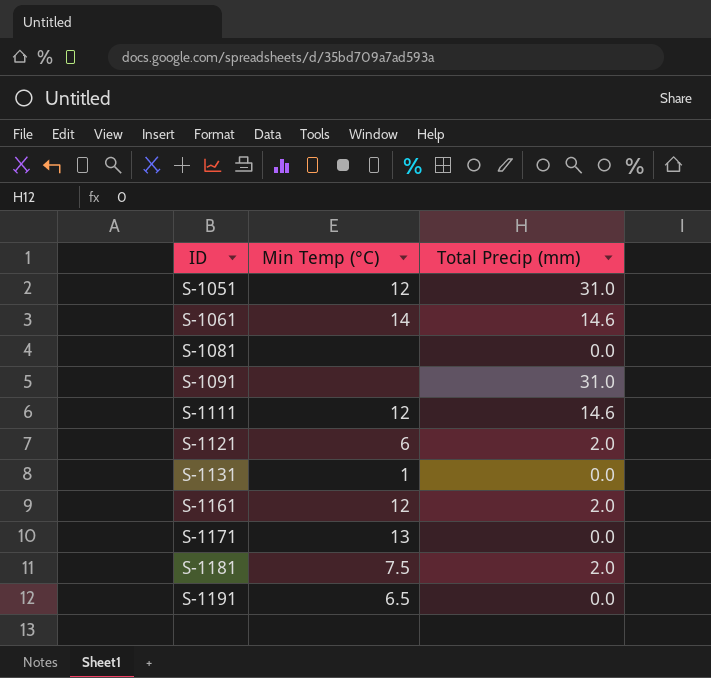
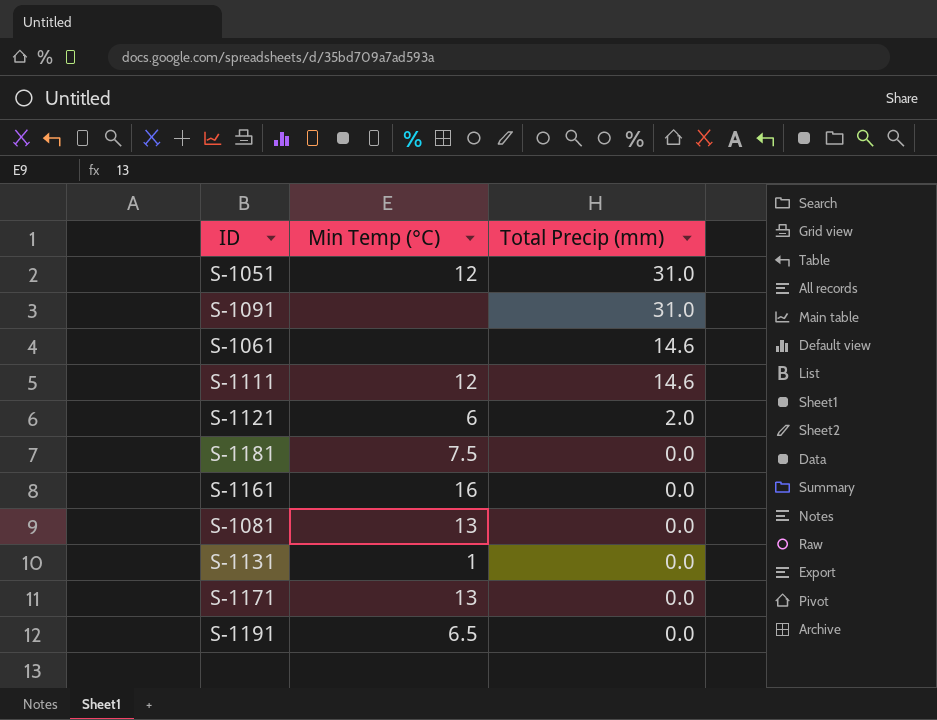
row order: ID ascending -> Total Precip (mm) descending
S-1061 | Min Temp (°C): 14 -> none
S-1181 | Total Precip (mm): 2.0 -> 0.0
S-1161 | Min Temp (°C): 12 -> 16
S-1161 | Total Precip (mm): 2.0 -> 0.0
S-1081 | Min Temp (°C): none -> 13

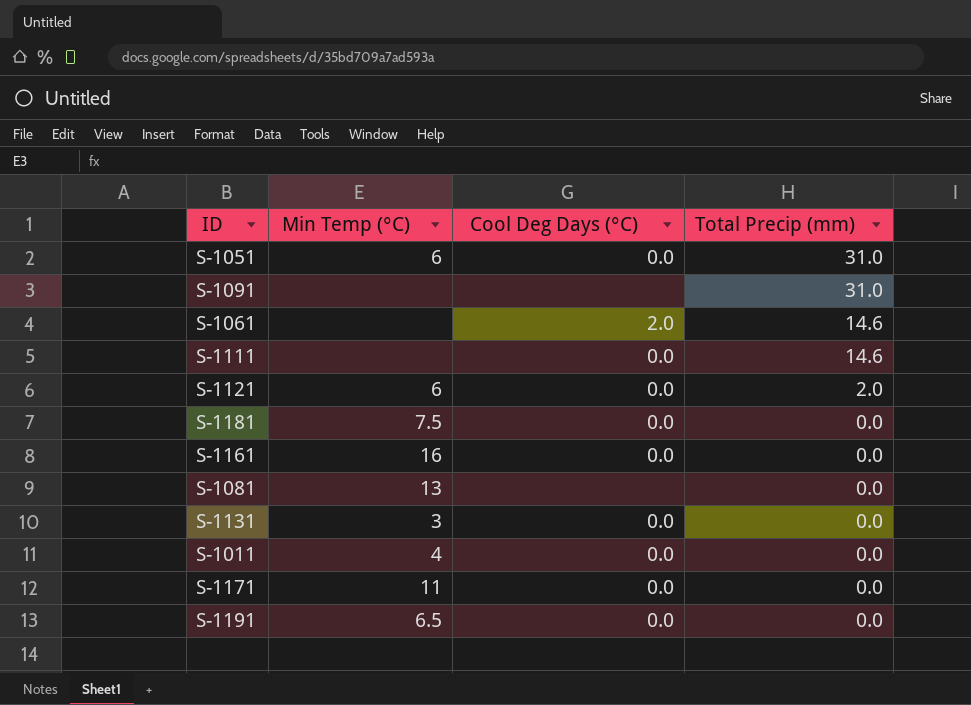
column Cool Deg Days (°C) | position: none -> 3
S-1051 | Min Temp (°C): 12 -> 6
S-1111 | Min Temp (°C): 12 -> none
S-1131 | Min Temp (°C): 1 -> 3
row S-1011: none -> 4 | 0.0 | 0.0
S-1171 | Min Temp (°C): 13 -> 11

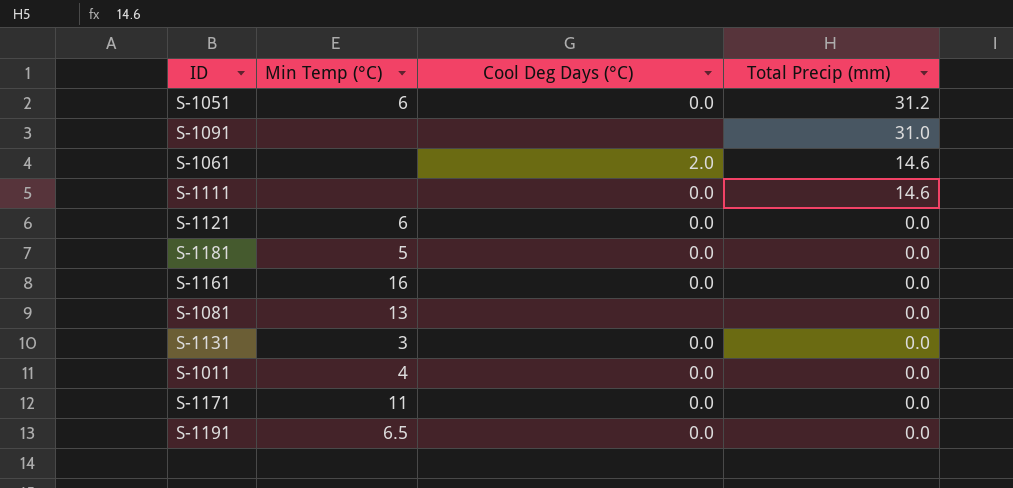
S-1051 | Total Precip (mm): 31.0 -> 31.2
S-1121 | Total Precip (mm): 2.0 -> 0.0
S-1181 | Min Temp (°C): 7.5 -> 5

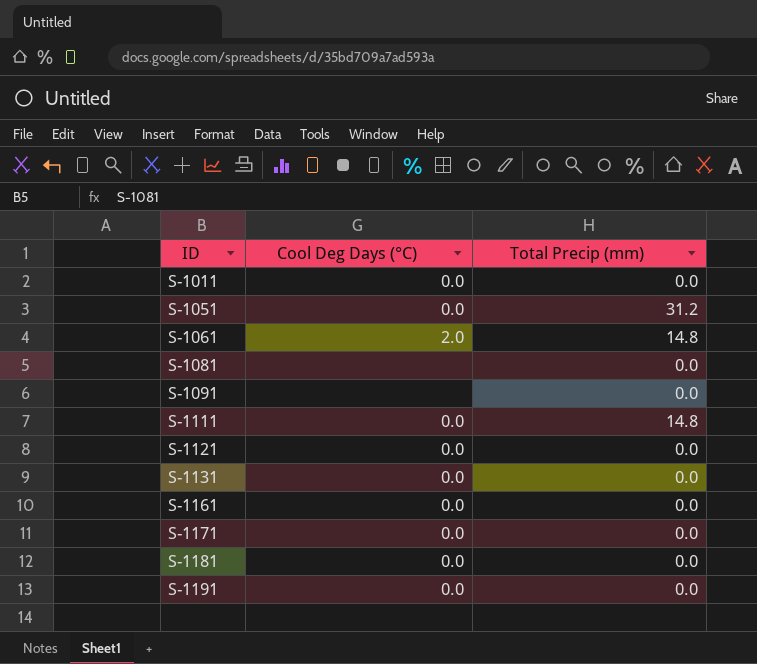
row order: Total Precip (mm) descending -> ID ascending
column Min Temp (°C) | position: 2 -> none
S-1061 | Total Precip (mm): 14.6 -> 14.8
S-1091 | Total Precip (mm): 31.0 -> 0.0
S-1111 | Total Precip (mm): 14.6 -> 14.8

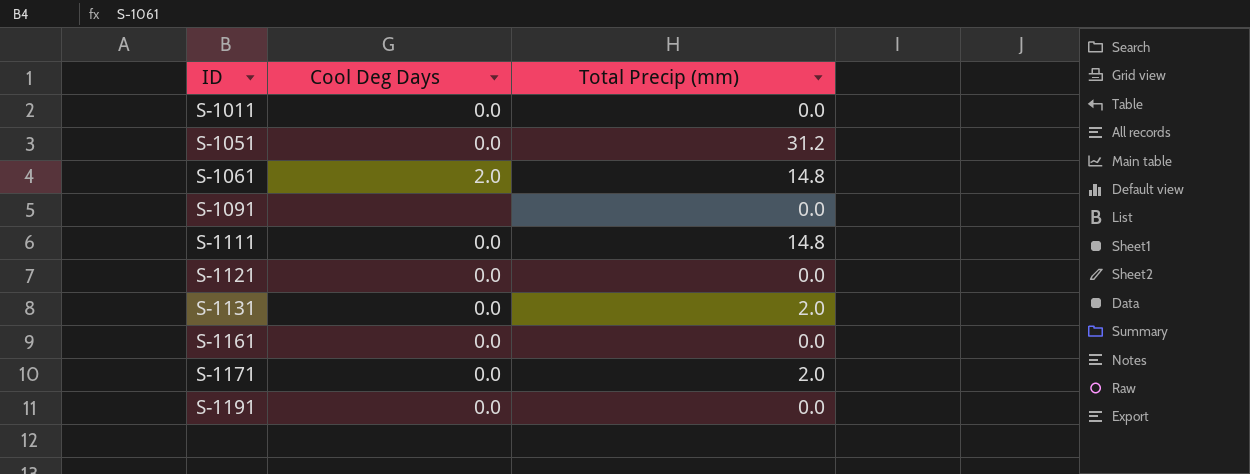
column name: Cool Deg Days (°C) -> Cool Deg Days
row S-1081: none | 0.0 -> none
row S-1181: 0.0 | 0.0 -> none
S-1131 | Total Precip (mm): 0.0 -> 2.0
S-1171 | Total Precip (mm): 0.0 -> 2.0

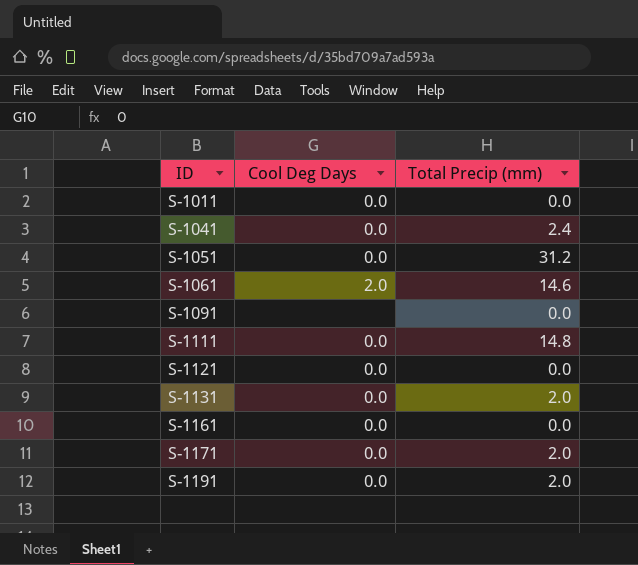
row S-1041: none -> 0.0 | 2.4
S-1061 | Total Precip (mm): 14.8 -> 14.6
S-1191 | Total Precip (mm): 0.0 -> 2.0

